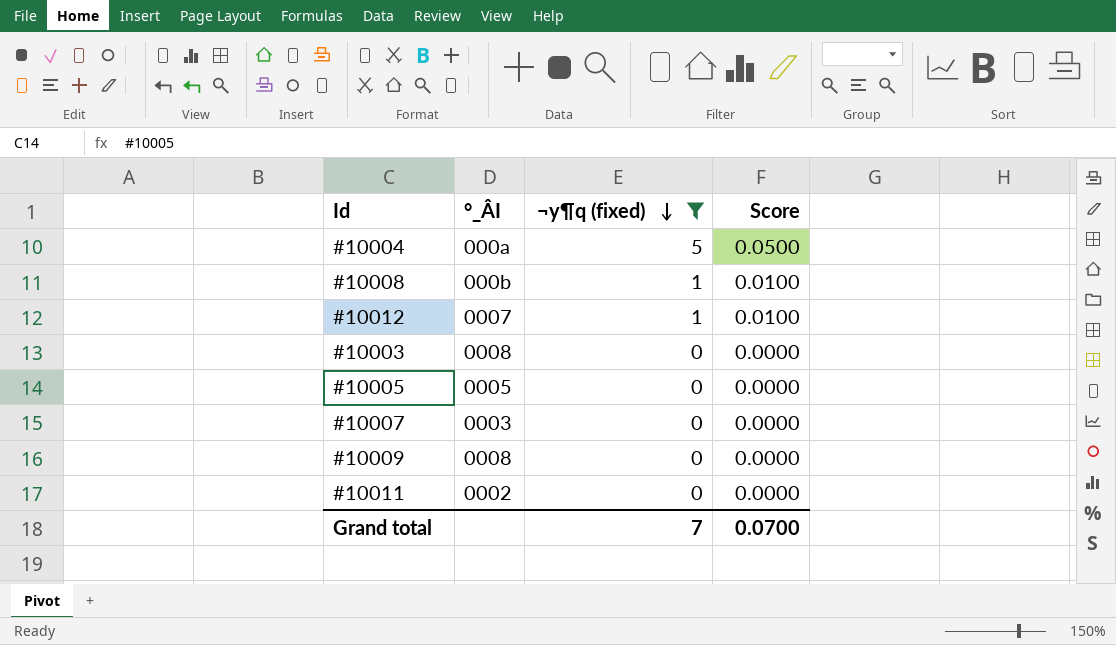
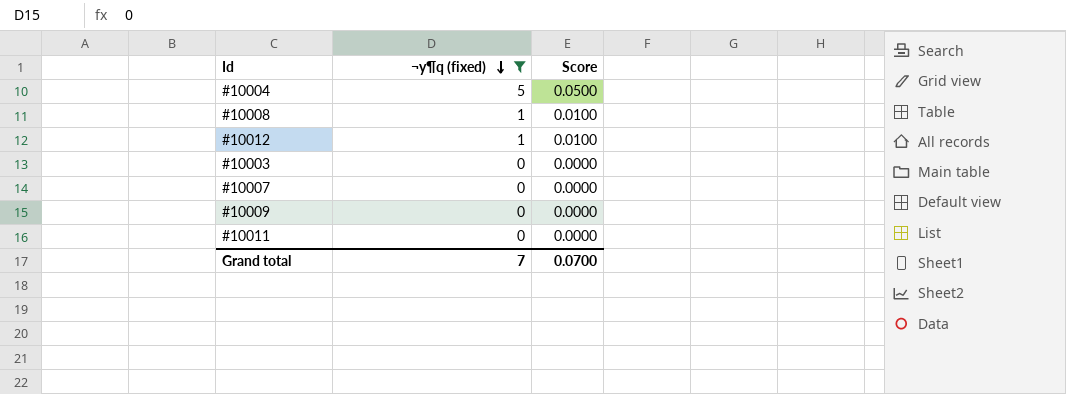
column °_ÂI | position: 2 -> none
row #10005: 0005 | 0 | 0.0000 -> none

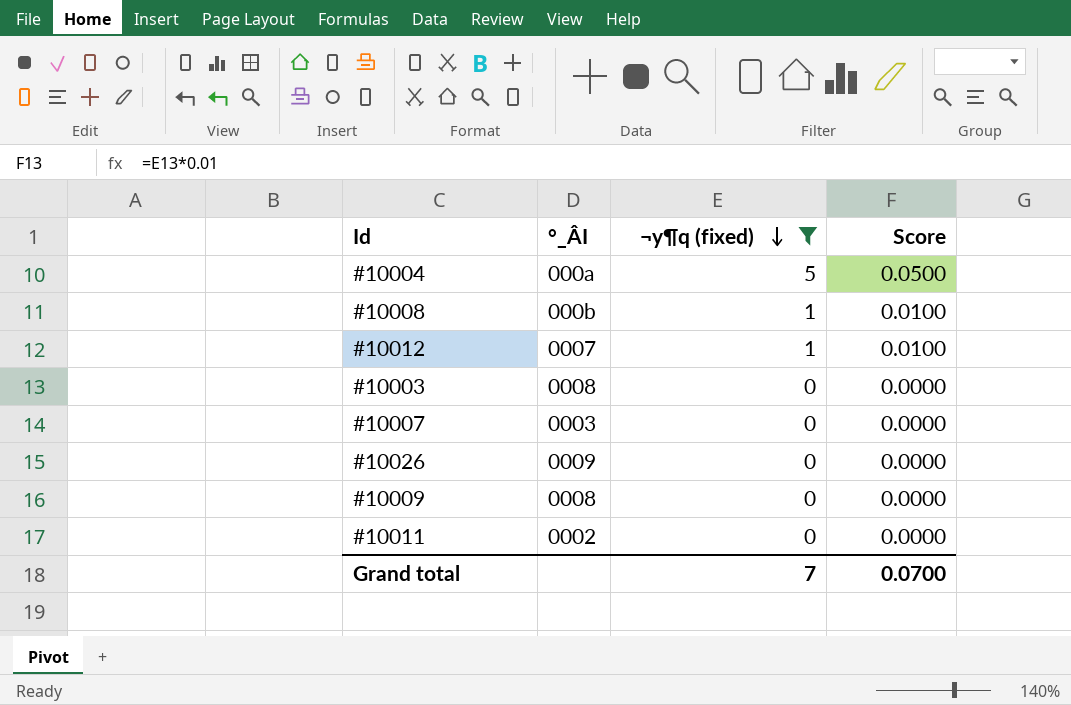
column °_ÂI | position: none -> 2
row #10026: none -> 0009 | 0 | 0.0000

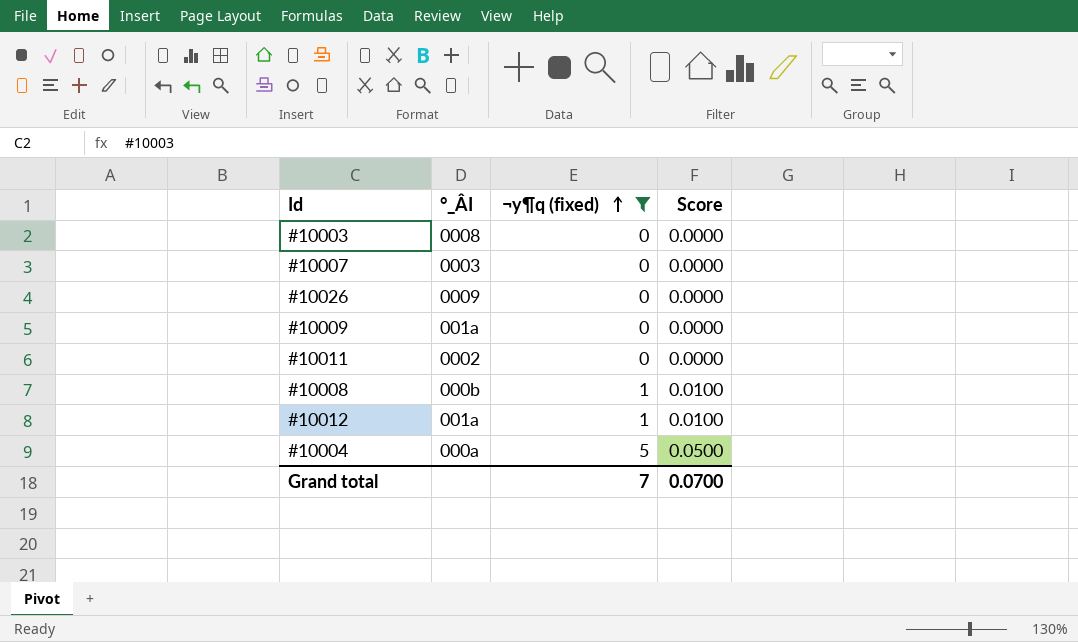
row order: ¬y¶q (fixed) descending -> ¬y¶q (fixed) ascending
#10009 | °_ÂI: 0008 -> 001a
#10012 | °_ÂI: 0007 -> 001a

